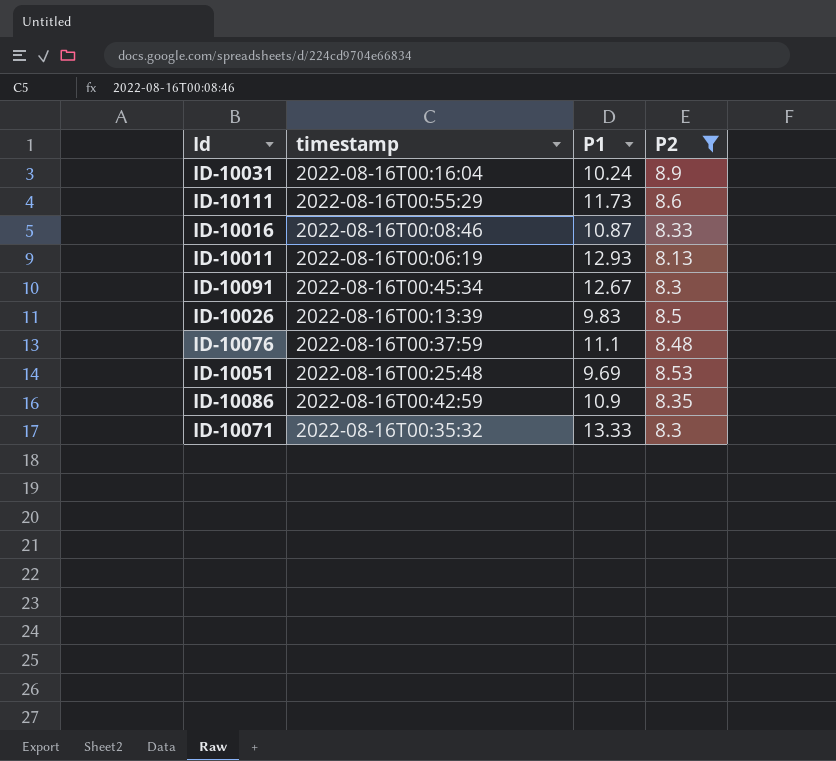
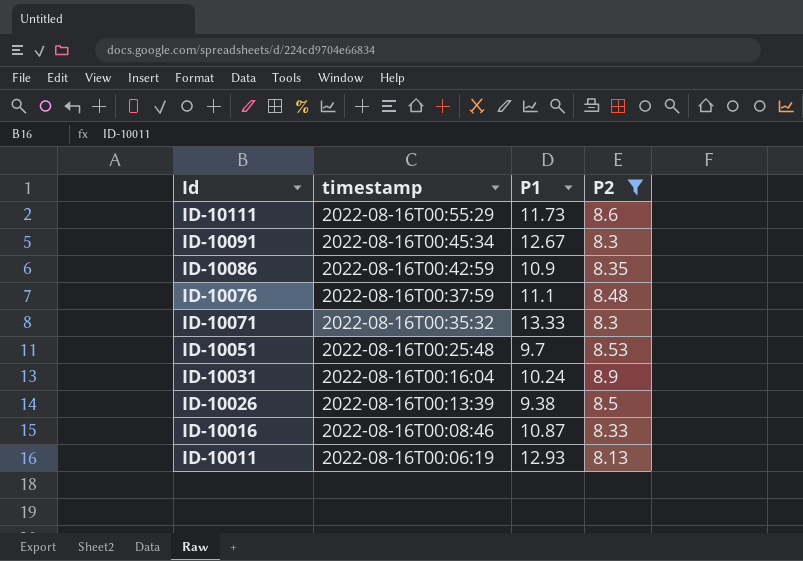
row order: none -> Id descending
ID-10051 | P1: 9.69 -> 9.7
ID-10026 | P1: 9.83 -> 9.38

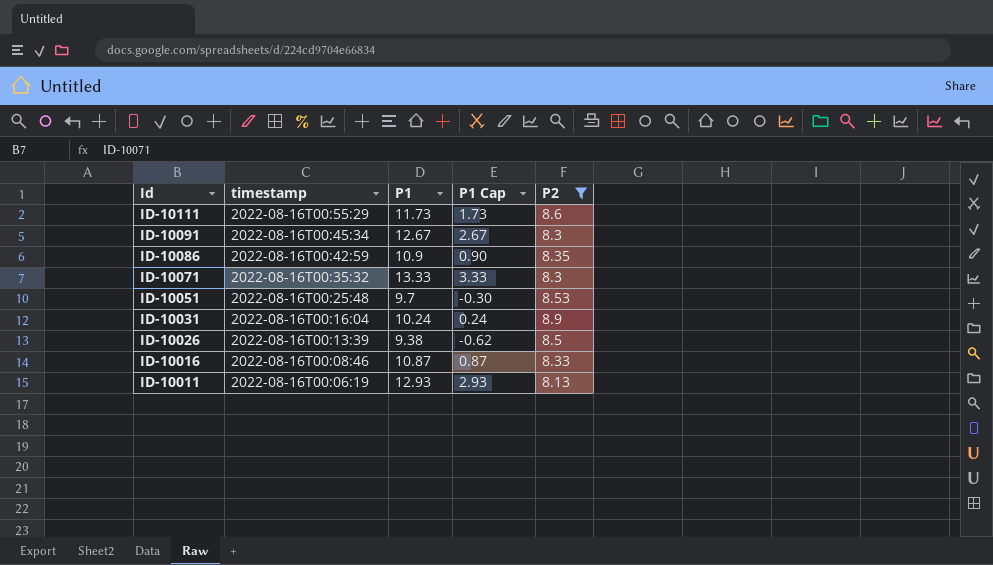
column P1 Cap | formula: none -> [P1] - 10
row ID-10076: 2022-08-16T00:37:59 | 11.1 | 8.48 -> none

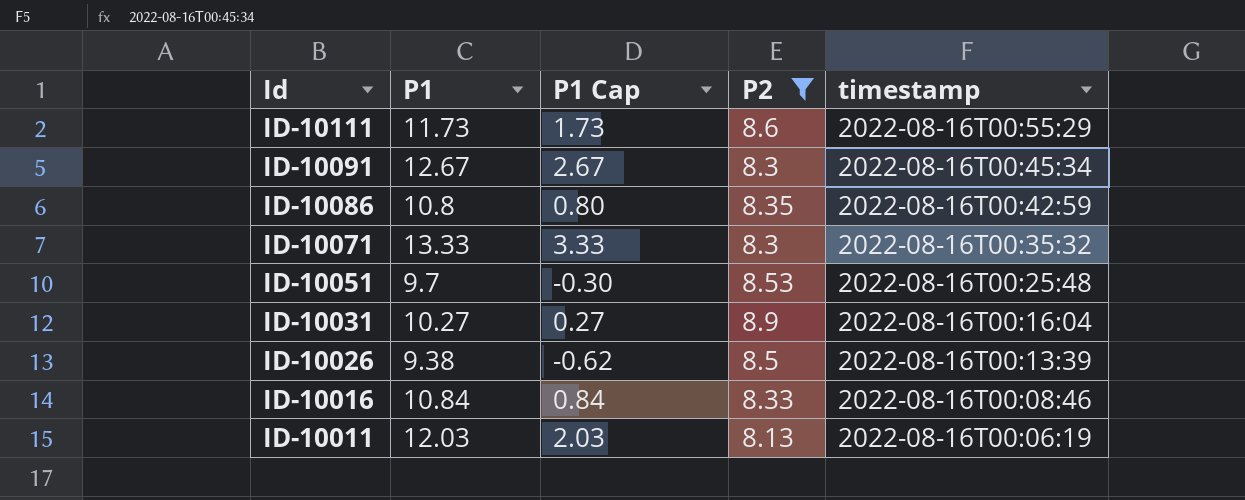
column timestamp | position: 2 -> 5
ID-10086 | P1: 10.9 -> 10.8
ID-10086 | P1 Cap: 0.90 -> 0.80
ID-10031 | P1: 10.24 -> 10.27
ID-10031 | P1 Cap: 0.24 -> 0.27
ID-10016 | P1: 10.87 -> 10.84
ID-10016 | P1 Cap: 0.87 -> 0.84
ID-10011 | P1: 12.93 -> 12.03
ID-10011 | P1 Cap: 2.93 -> 2.03

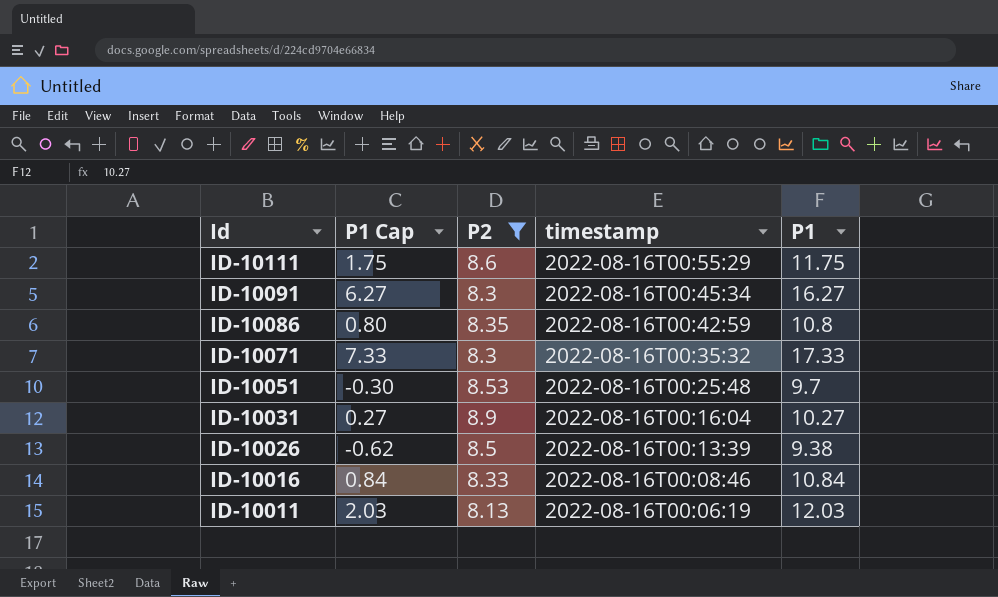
column P1 | position: 2 -> 5
ID-10111 | P1 Cap: 1.73 -> 1.75
ID-10111 | P1: 11.73 -> 11.75
ID-10091 | P1 Cap: 2.67 -> 6.27
ID-10091 | P1: 12.67 -> 16.27
ID-10071 | P1 Cap: 3.33 -> 7.33
ID-10071 | P1: 13.33 -> 17.33

